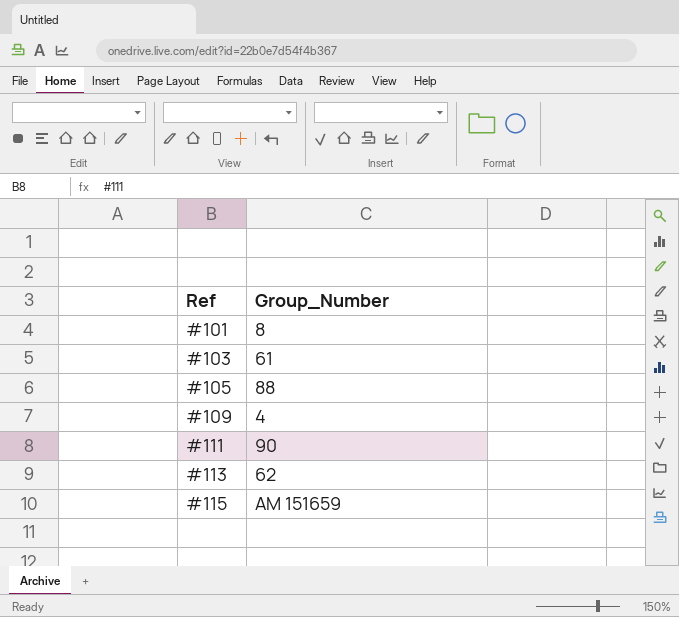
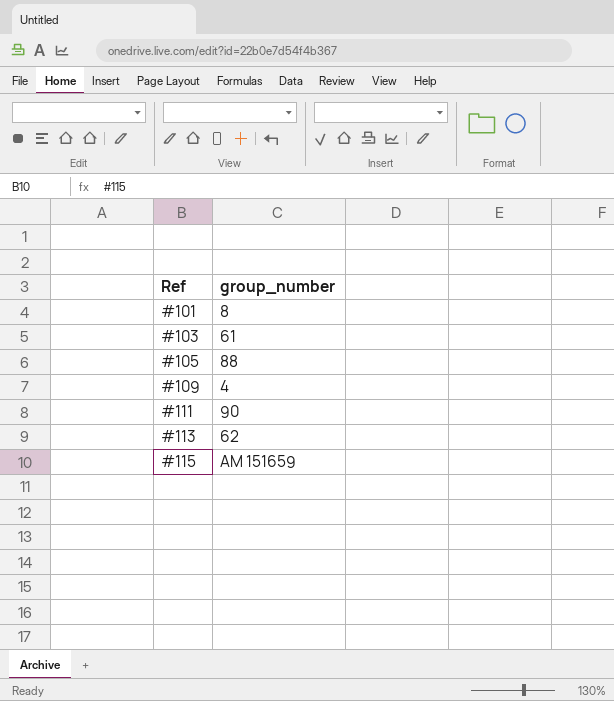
column name: Group_Number -> group_number

